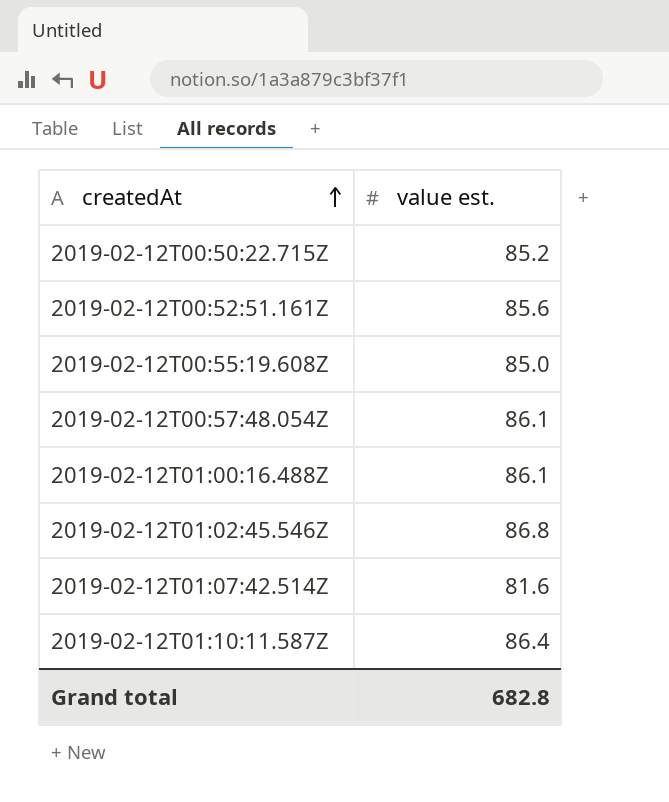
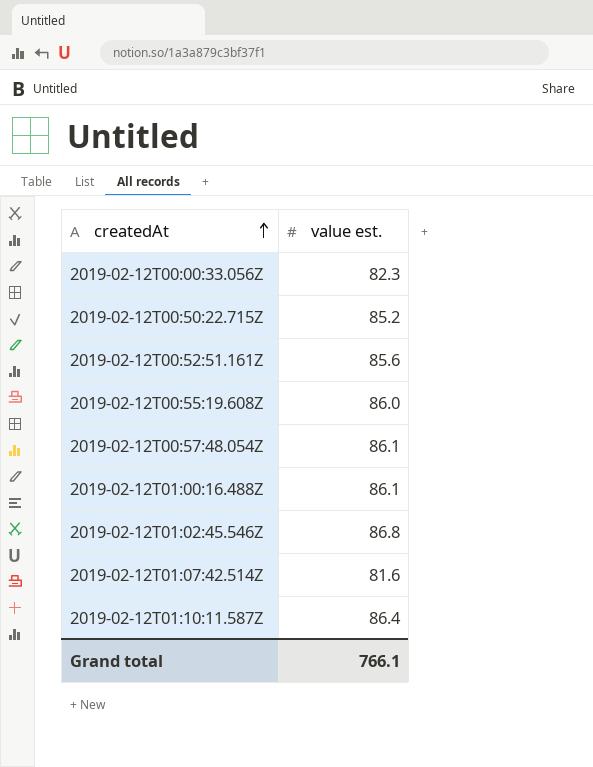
row 2019-02-12T00:00:33.056Z: none -> 82.3
2019-02-12T00:55:19.608Z | value est.: 85.0 -> 86.0
Grand total | value est.: 682.8 -> 766.1

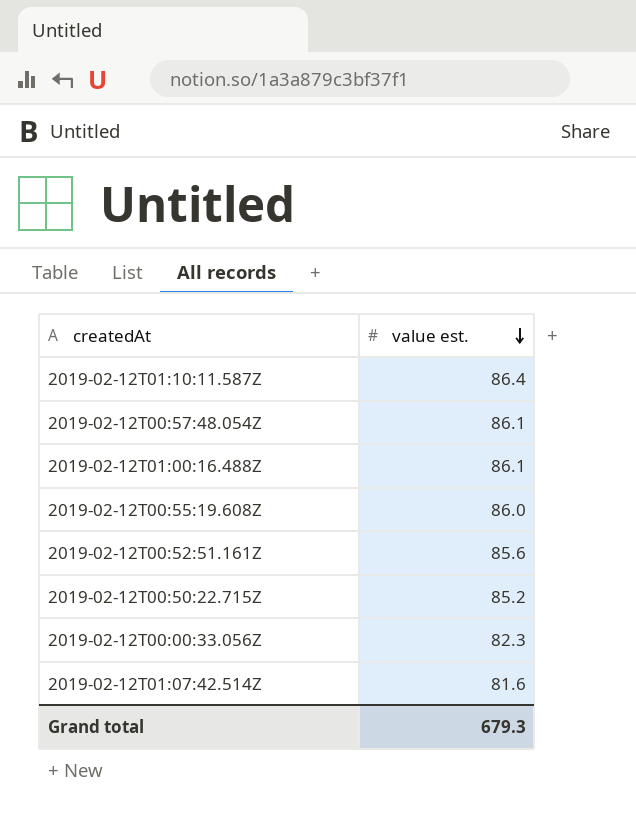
row order: createdAt ascending -> value est. descending
row 2019-02-12T01:02:45.546Z: 86.8 -> none
Grand total | value est.: 766.1 -> 679.3

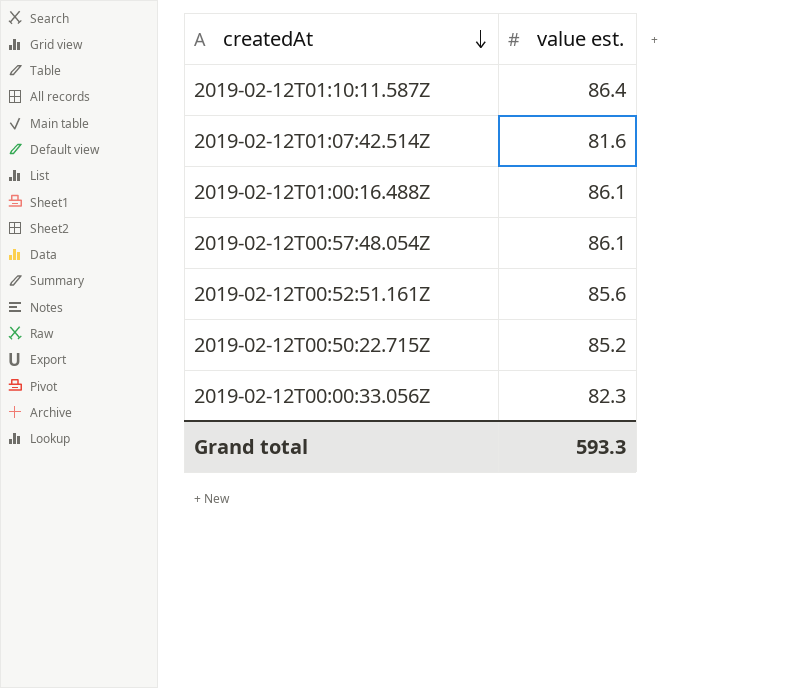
row order: value est. descending -> createdAt descending
row 2019-02-12T00:55:19.608Z: 86.0 -> none
Grand total | value est.: 679.3 -> 593.3

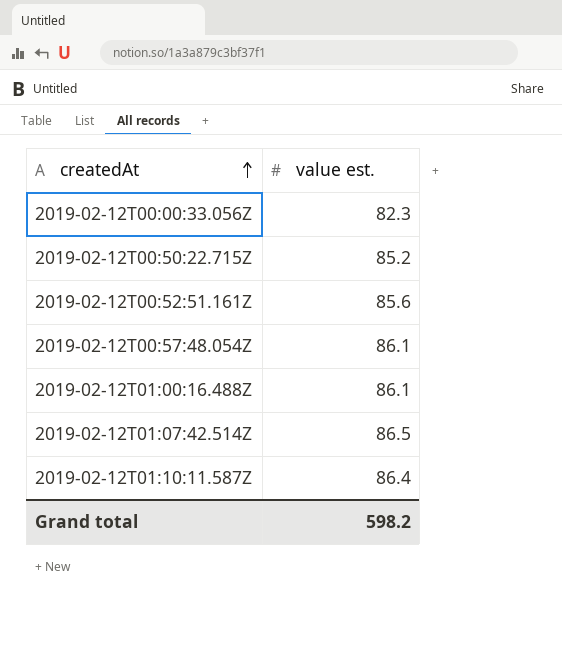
row order: createdAt descending -> createdAt ascending
2019-02-12T01:07:42.514Z | value est.: 81.6 -> 86.5
Grand total | value est.: 593.3 -> 598.2

